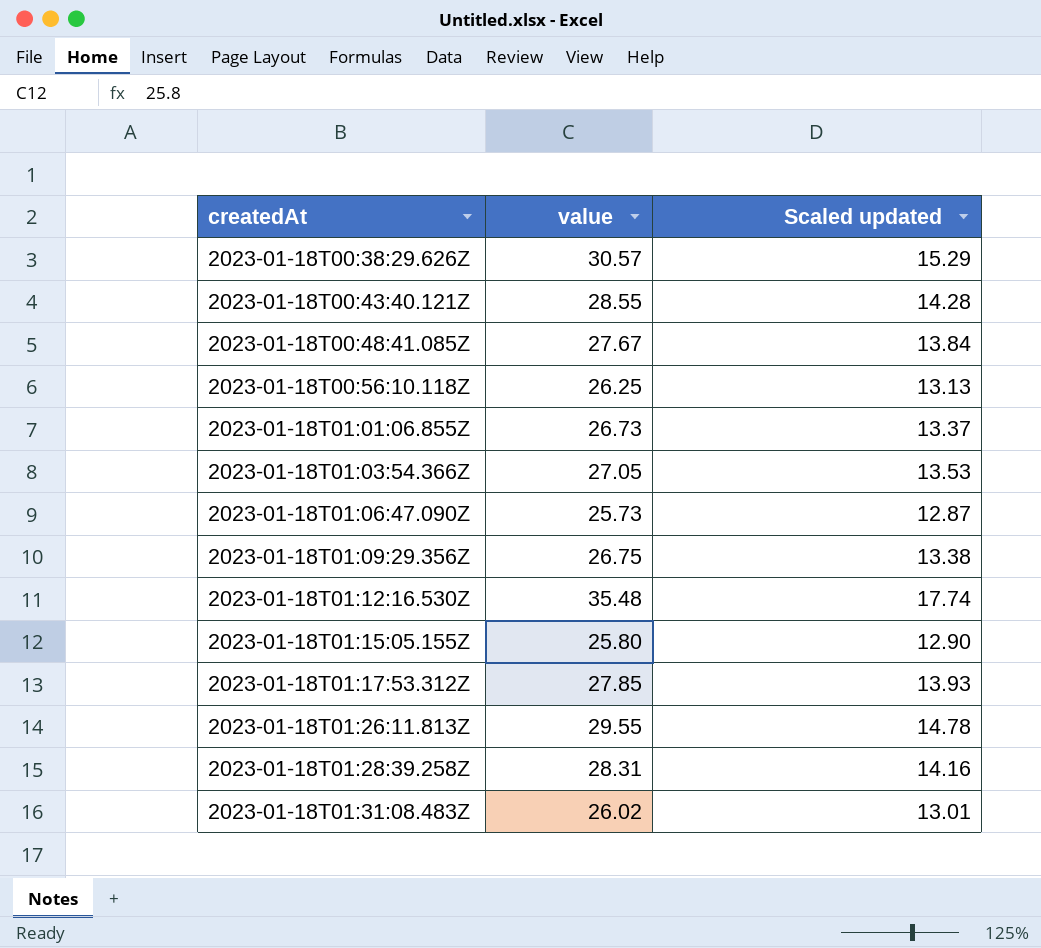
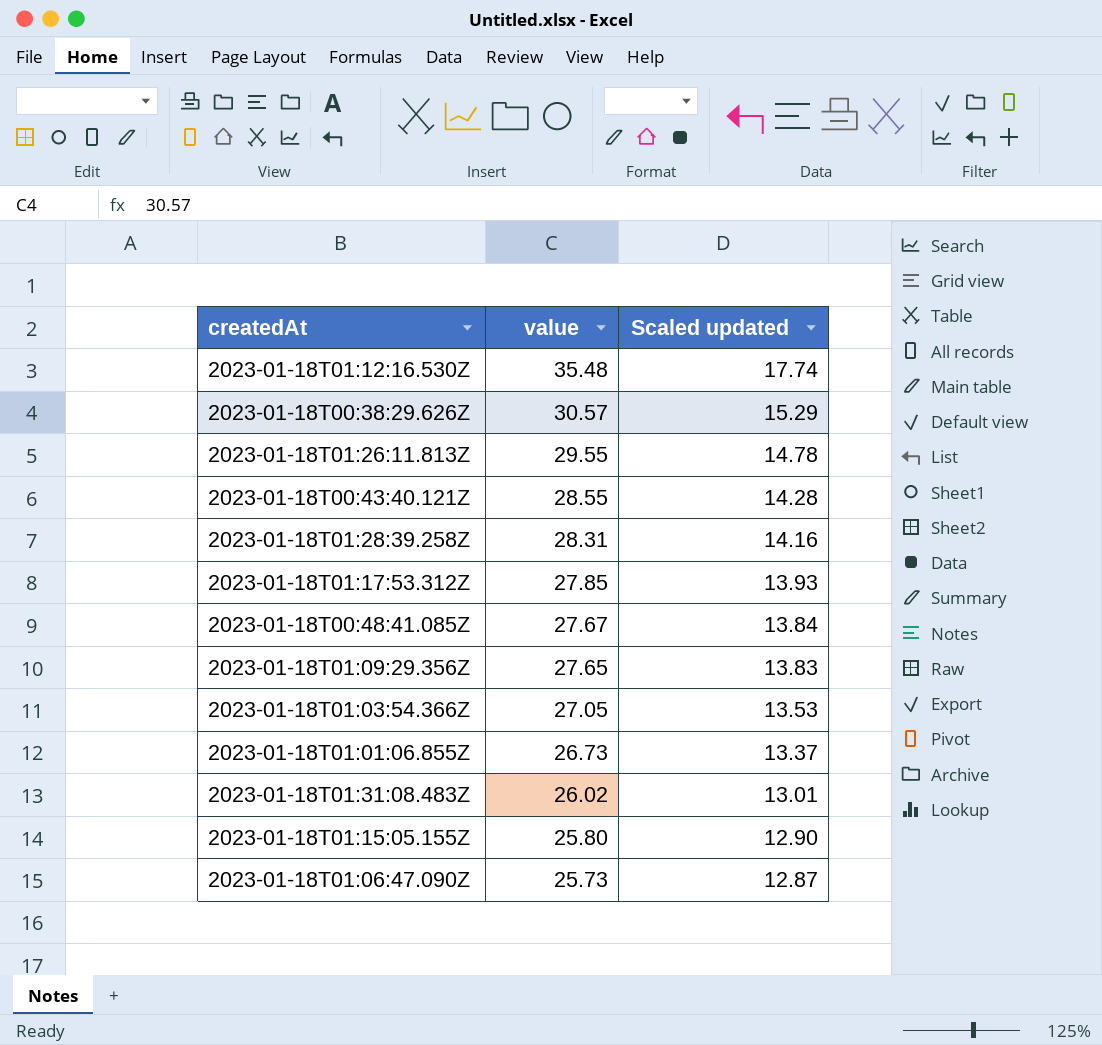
row order: createdAt ascending -> value descending
row 2023-01-18T00:56:10.118Z: 26.25 | 13.13 -> none
2023-01-18T01:09:29.356Z | value: 26.75 -> 27.65
2023-01-18T01:09:29.356Z | Scaled updated: 13.38 -> 13.83

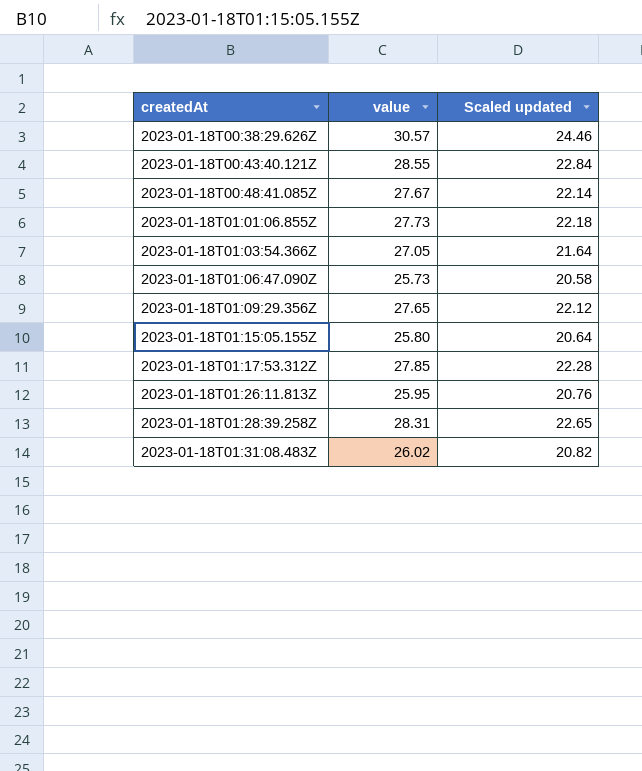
row order: value descending -> createdAt ascending
column Scaled updated | formula: [value] * 0.5 -> [value] * 0.8
row 2023-01-18T01:12:16.530Z: 35.48 | 17.74 -> none
2023-01-18T01:01:06.855Z | value: 26.73 -> 27.73
2023-01-18T01:26:11.813Z | value: 29.55 -> 25.95

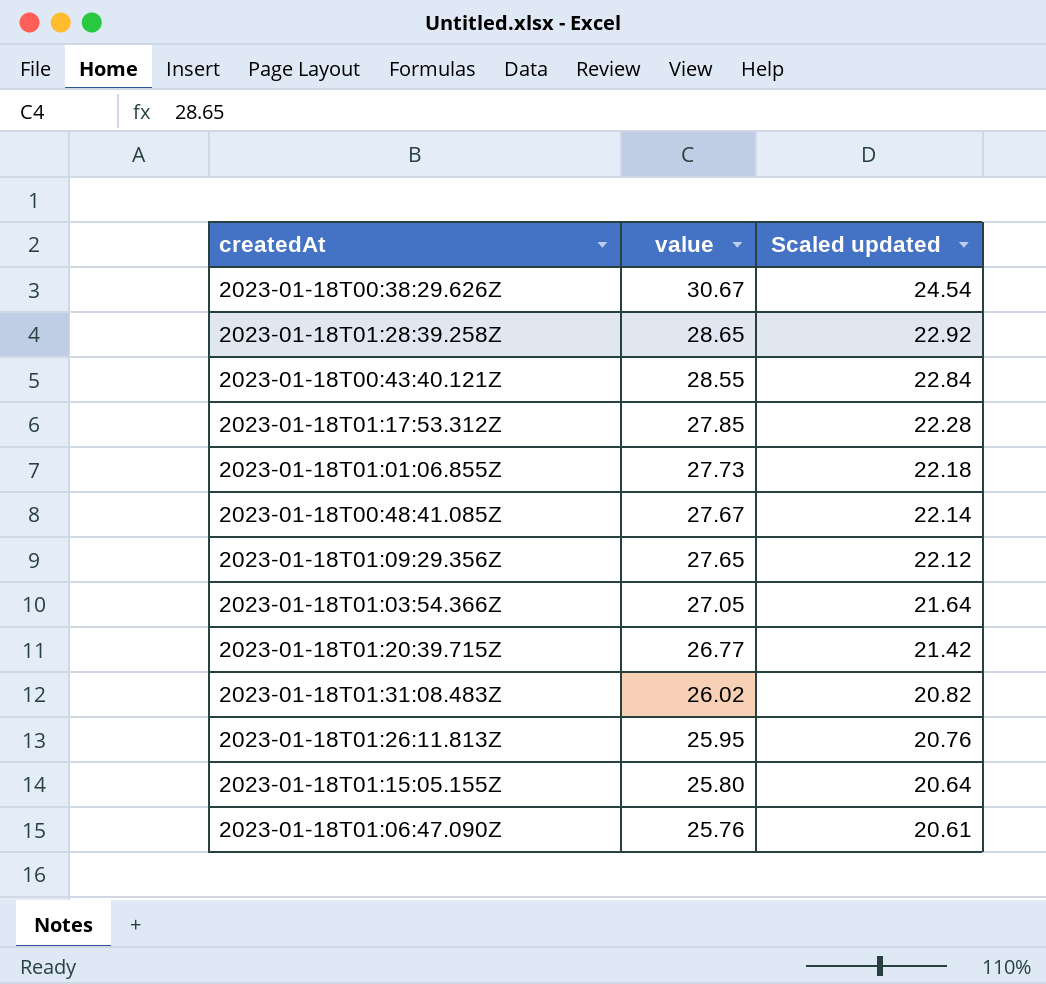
row order: createdAt ascending -> value descending
2023-01-18T00:38:29.626Z | value: 30.57 -> 30.67
2023-01-18T00:38:29.626Z | Scaled updated: 24.46 -> 24.54
2023-01-18T01:28:39.258Z | value: 28.31 -> 28.65
2023-01-18T01:28:39.258Z | Scaled updated: 22.65 -> 22.92
row 2023-01-18T01:20:39.715Z: none -> 26.77 | 21.42
2023-01-18T01:06:47.090Z | value: 25.73 -> 25.76
2023-01-18T01:06:47.090Z | Scaled updated: 20.58 -> 20.61

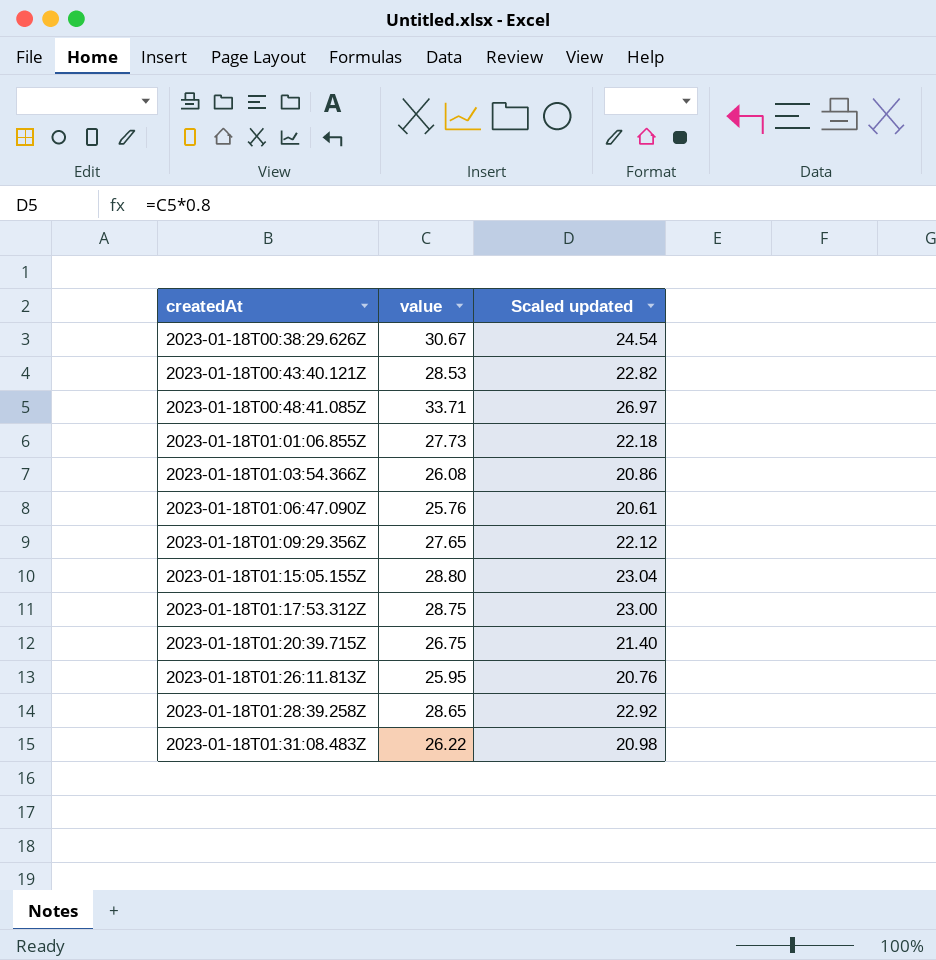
row order: value descending -> createdAt ascending
2023-01-18T00:43:40.121Z | value: 28.55 -> 28.53
2023-01-18T00:43:40.121Z | Scaled updated: 22.84 -> 22.82
2023-01-18T00:48:41.085Z | value: 27.67 -> 33.71
2023-01-18T00:48:41.085Z | Scaled updated: 22.14 -> 26.97
2023-01-18T01:03:54.366Z | value: 27.05 -> 26.08
2023-01-18T01:03:54.366Z | Scaled updated: 21.64 -> 20.86
2023-01-18T01:15:05.155Z | value: 25.80 -> 28.80
2023-01-18T01:15:05.155Z | Scaled updated: 20.64 -> 23.04
2023-01-18T01:17:53.312Z | value: 27.85 -> 28.75
2023-01-18T01:17:53.312Z | Scaled updated: 22.28 -> 23.00
2023-01-18T01:20:39.715Z | value: 26.77 -> 26.75
2023-01-18T01:20:39.715Z | Scaled updated: 21.42 -> 21.40
2023-01-18T01:31:08.483Z | value: 26.02 -> 26.22
2023-01-18T01:31:08.483Z | Scaled updated: 20.82 -> 20.98

